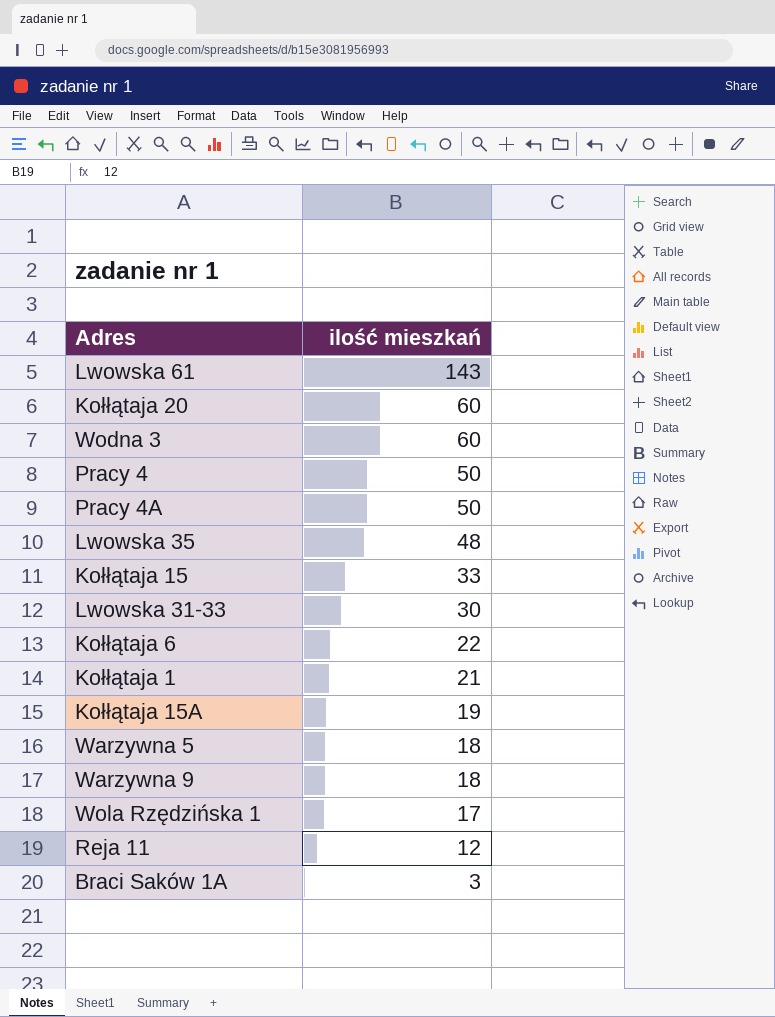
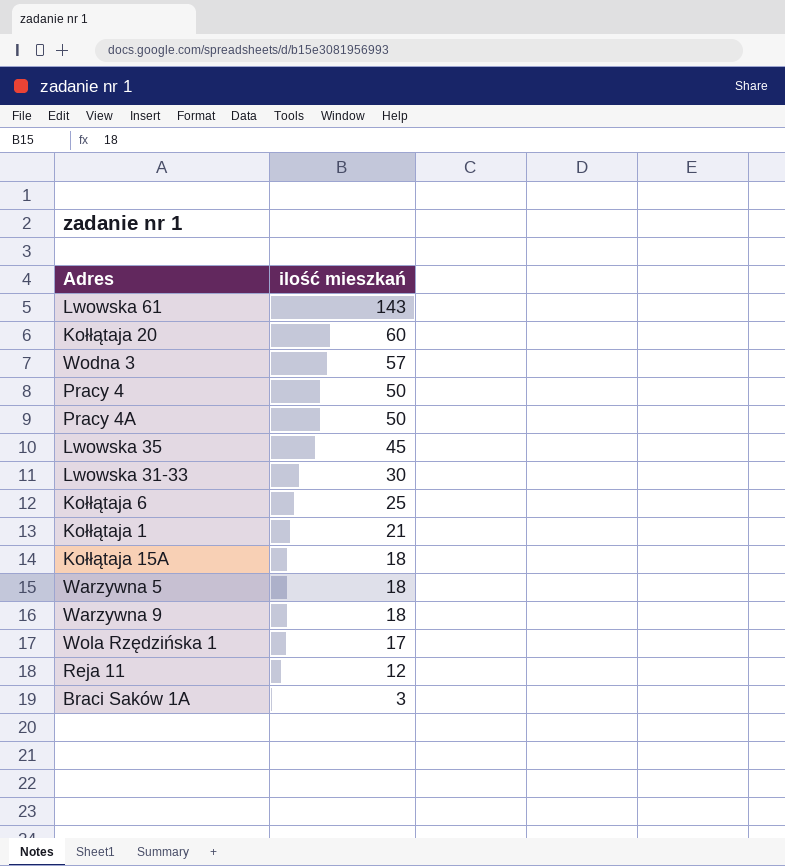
row Kołłątaja 15: 33 -> none
Wodna 3 | ilość mieszkań: 60 -> 57
Lwowska 35 | ilość mieszkań: 48 -> 45
Kołłątaja 6 | ilość mieszkań: 22 -> 25
Kołłątaja 15A | ilość mieszkań: 19 -> 18

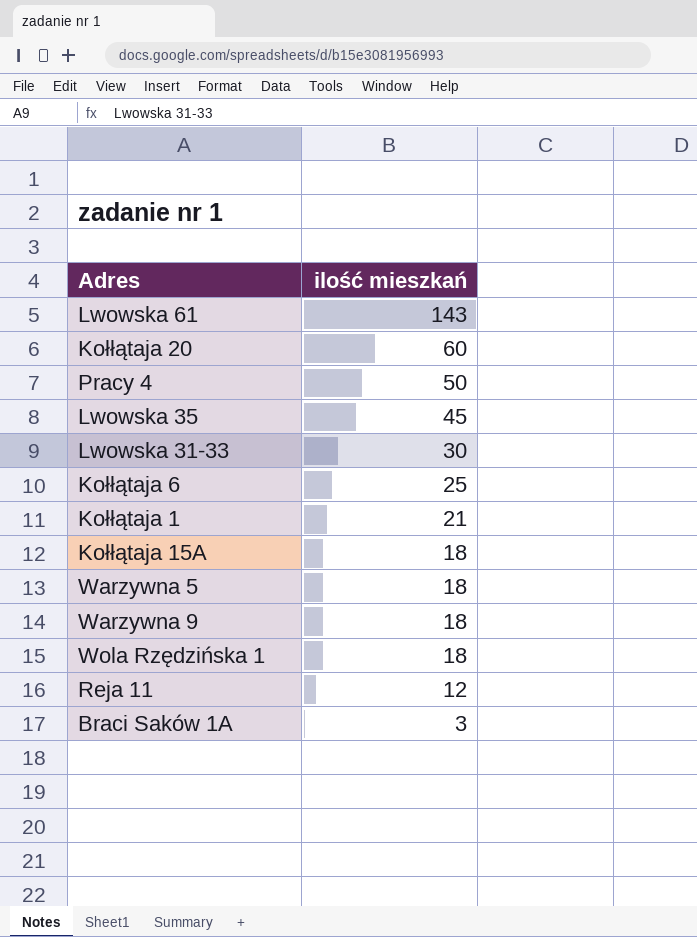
row Wodna 3: 57 -> none
row Pracy 4A: 50 -> none
Wola Rzędzińska 1 | ilość mieszkań: 17 -> 18

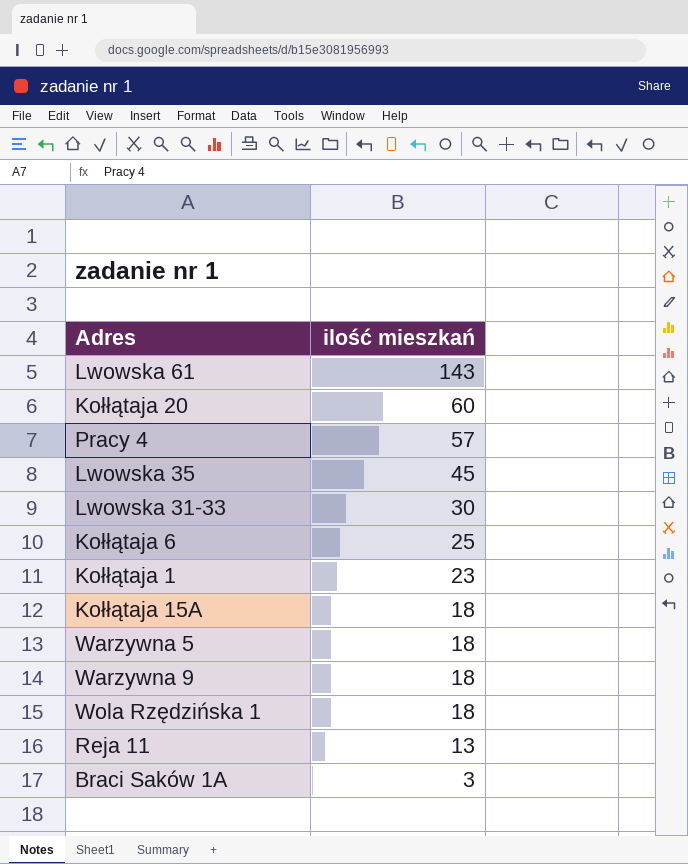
Pracy 4 | ilość mieszkań: 50 -> 57
Kołłątaja 1 | ilość mieszkań: 21 -> 23
Reja 11 | ilość mieszkań: 12 -> 13

